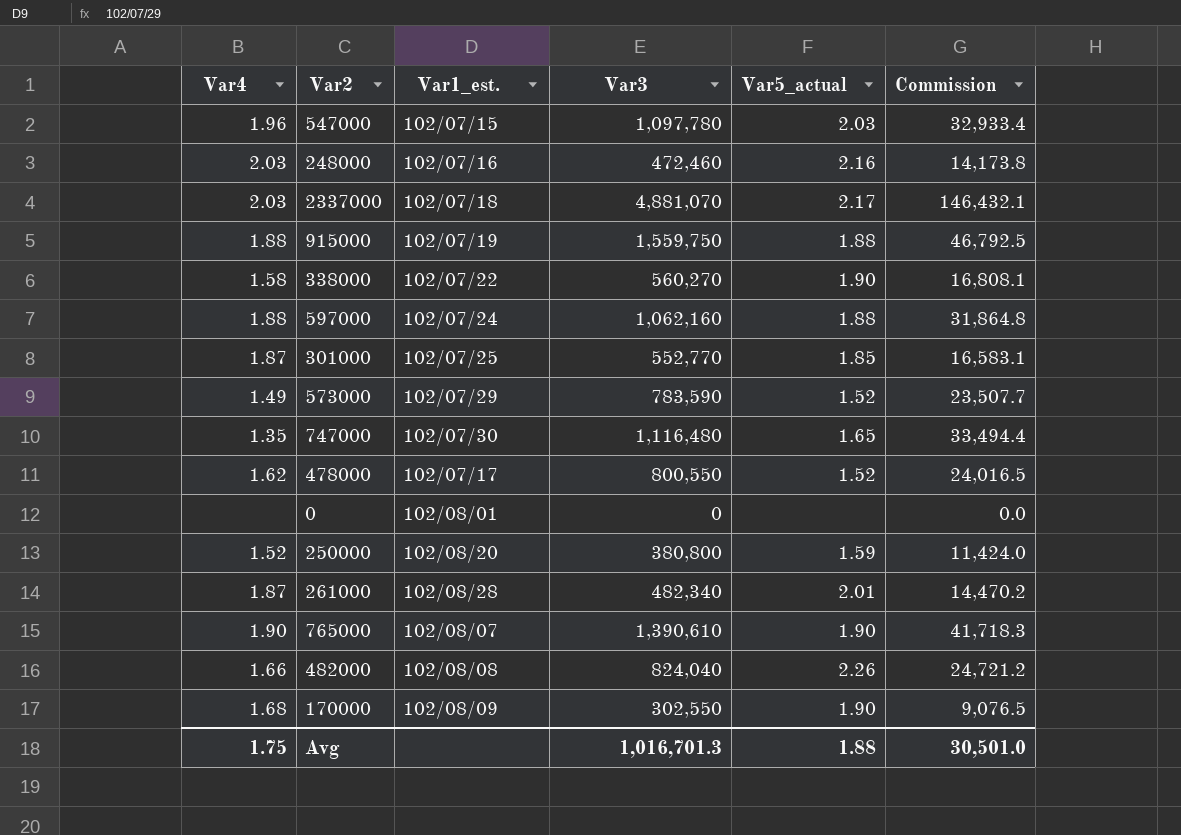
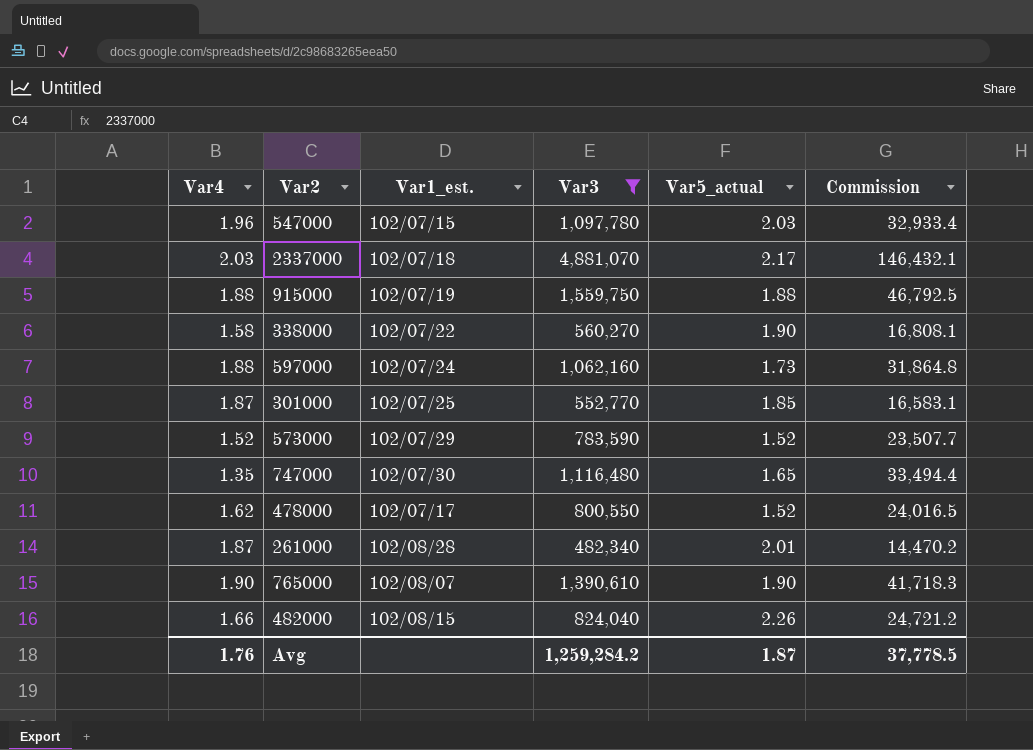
filter: none -> Var3 >= 482,340
597000 | Var5_actual: 1.88 -> 1.73
573000 | Var4: 1.49 -> 1.52
482000 | Var1_est.: 102/08/08 -> 102/08/15
Avg | Var4: 1.75 -> 1.76
Avg | Var3: 1,016,701.3 -> 1,259,284.2
Avg | Var5_actual: 1.88 -> 1.87
Avg | Commission: 30,501.0 -> 37,778.5

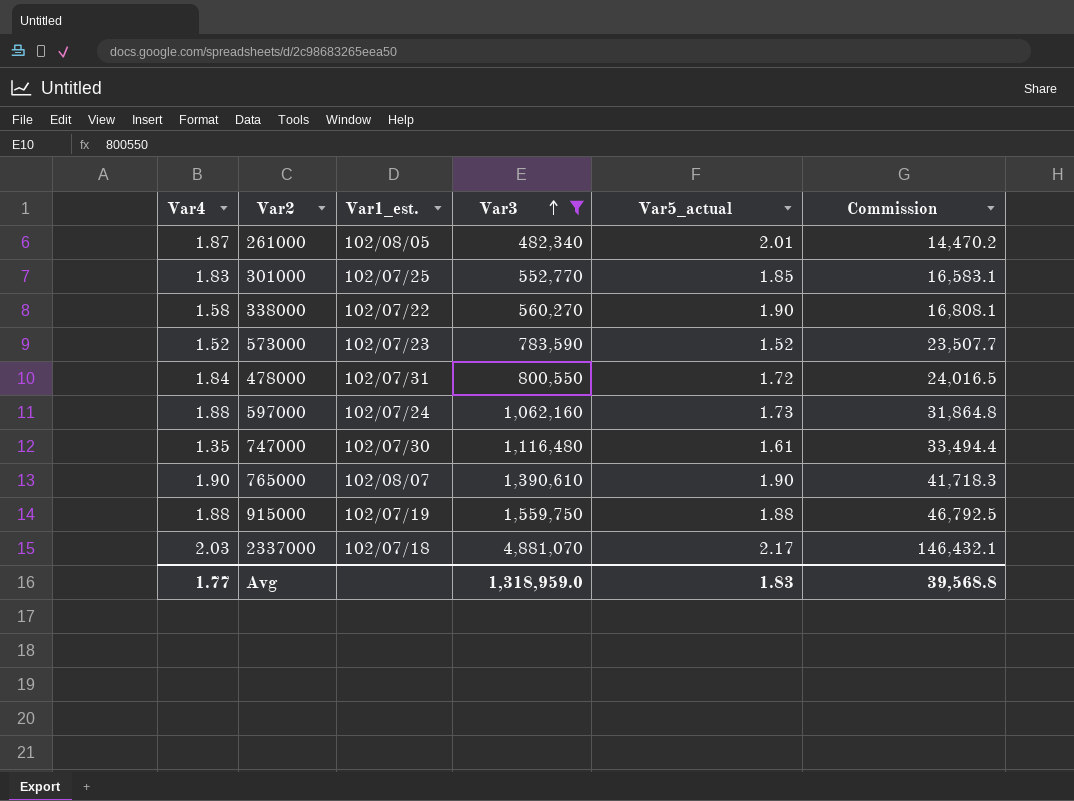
row order: none -> Var3 ascending
row 547000: 1.96 | 102/07/15 | 1,097,780 | 2.03 | 32,933.4 -> none
row 482000: 1.66 | 102/08/15 | 824,040 | 2.26 | 24,721.2 -> none
261000 | Var1_est.: 102/08/28 -> 102/08/05
301000 | Var4: 1.87 -> 1.83
573000 | Var1_est.: 102/07/29 -> 102/07/23
478000 | Var4: 1.62 -> 1.84
478000 | Var1_est.: 102/07/17 -> 102/07/31
478000 | Var5_actual: 1.52 -> 1.72
747000 | Var5_actual: 1.65 -> 1.61
Avg | Var4: 1.76 -> 1.77
Avg | Var3: 1,259,284.2 -> 1,318,959.0
Avg | Var5_actual: 1.87 -> 1.83
Avg | Commission: 37,778.5 -> 39,568.8

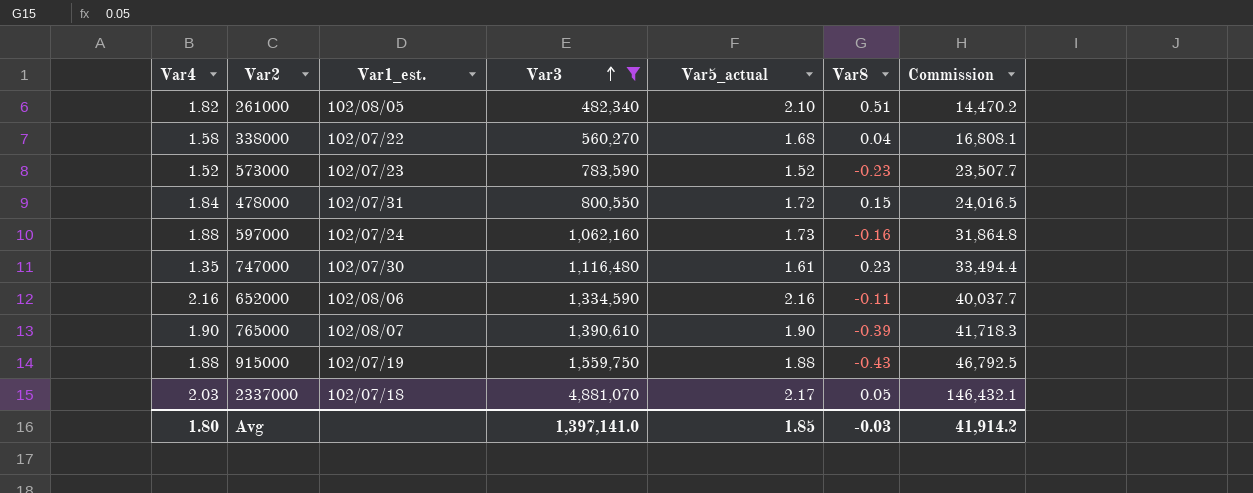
column Var8 | position: none -> 6
row 301000: 1.83 | 102/07/25 | 552,770 | 1.85 | 16,583.1 -> none
261000 | Var4: 1.87 -> 1.82
261000 | Var5_actual: 2.01 -> 2.10
338000 | Var5_actual: 1.90 -> 1.68
row 652000: none -> 2.16 | 102/08/06 | 1,334,590 | 2.16 | -0.11 | 40,037.7
Avg | Var4: 1.77 -> 1.80
Avg | Var3: 1,318,959.0 -> 1,397,141.0
Avg | Var5_actual: 1.83 -> 1.85
Avg | Commission: 39,568.8 -> 41,914.2

